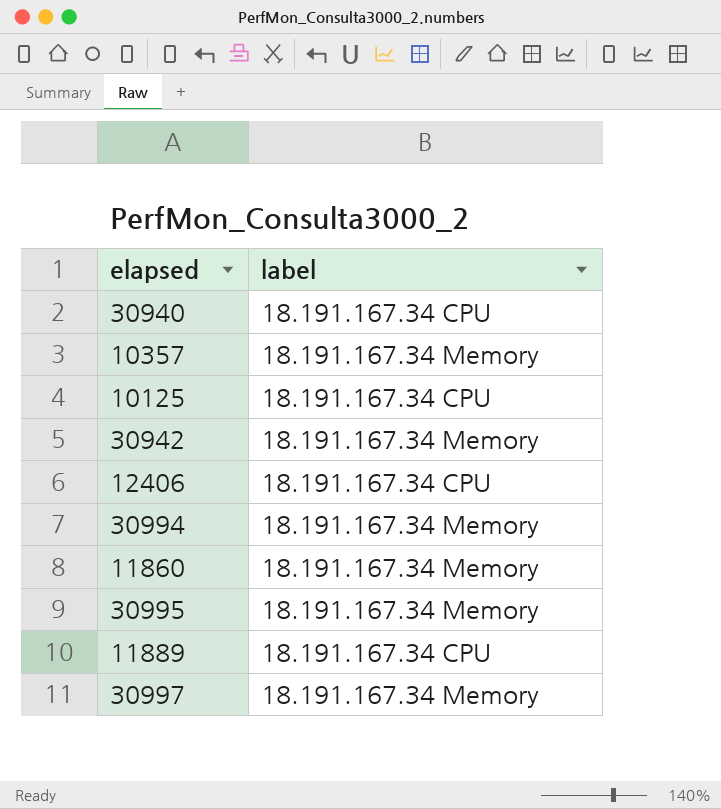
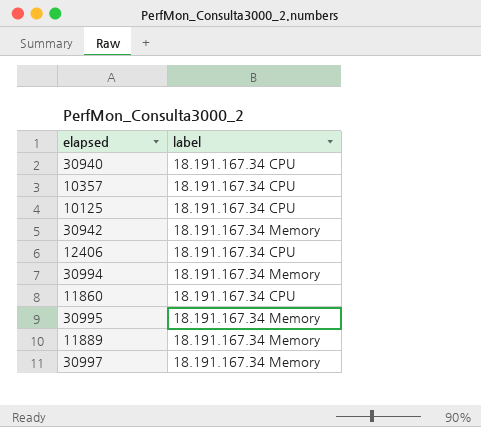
10357 | label: 18.191.167.34 Memory -> 18.191.167.34 CPU
11860 | label: 18.191.167.34 Memory -> 18.191.167.34 CPU
11889 | label: 18.191.167.34 CPU -> 18.191.167.34 Memory

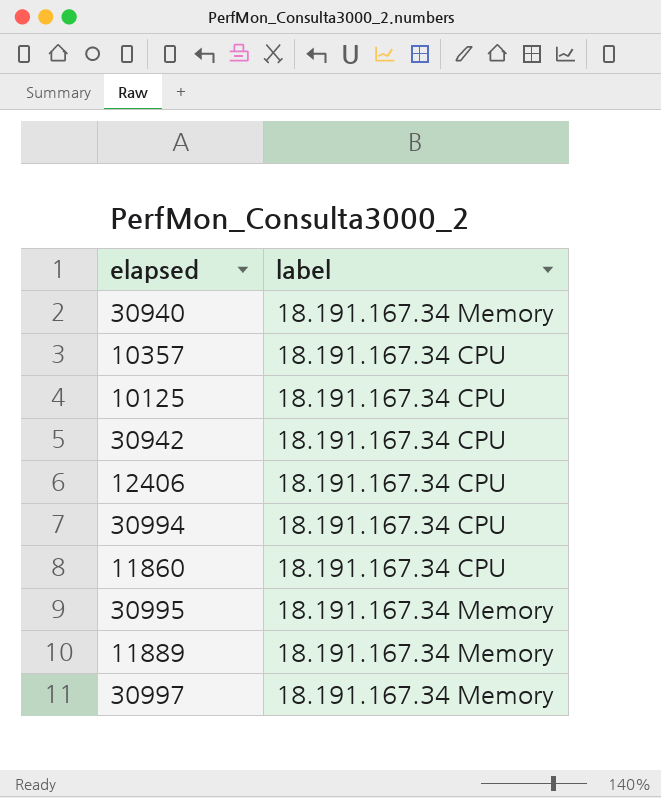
30940 | label: 18.191.167.34 CPU -> 18.191.167.34 Memory
30942 | label: 18.191.167.34 Memory -> 18.191.167.34 CPU
30994 | label: 18.191.167.34 Memory -> 18.191.167.34 CPU

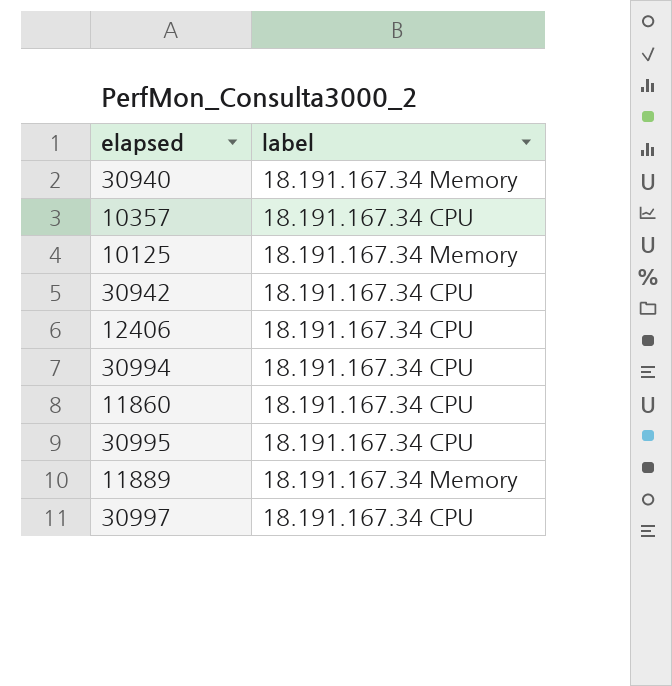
10125 | label: 18.191.167.34 CPU -> 18.191.167.34 Memory
30995 | label: 18.191.167.34 Memory -> 18.191.167.34 CPU
30997 | label: 18.191.167.34 Memory -> 18.191.167.34 CPU

